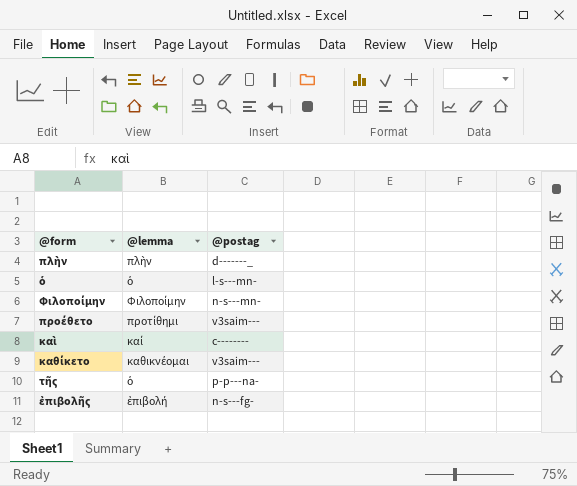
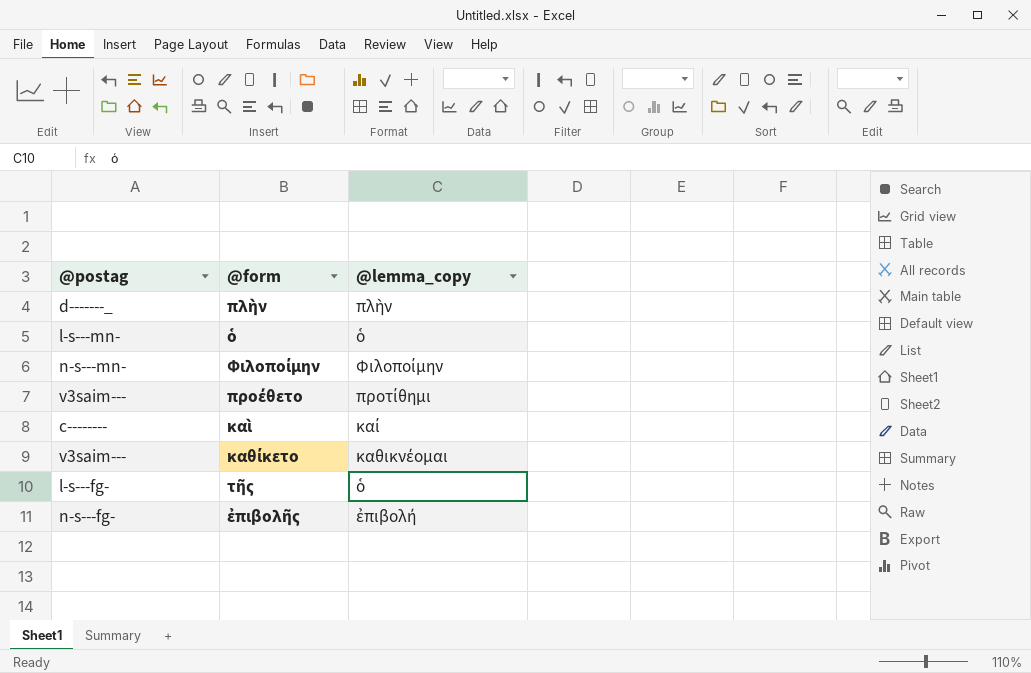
column @postag | position: 3 -> 1
column name: @lemma -> @lemma_copy
τῆς | @postag: p-p---na- -> l-s---fg-

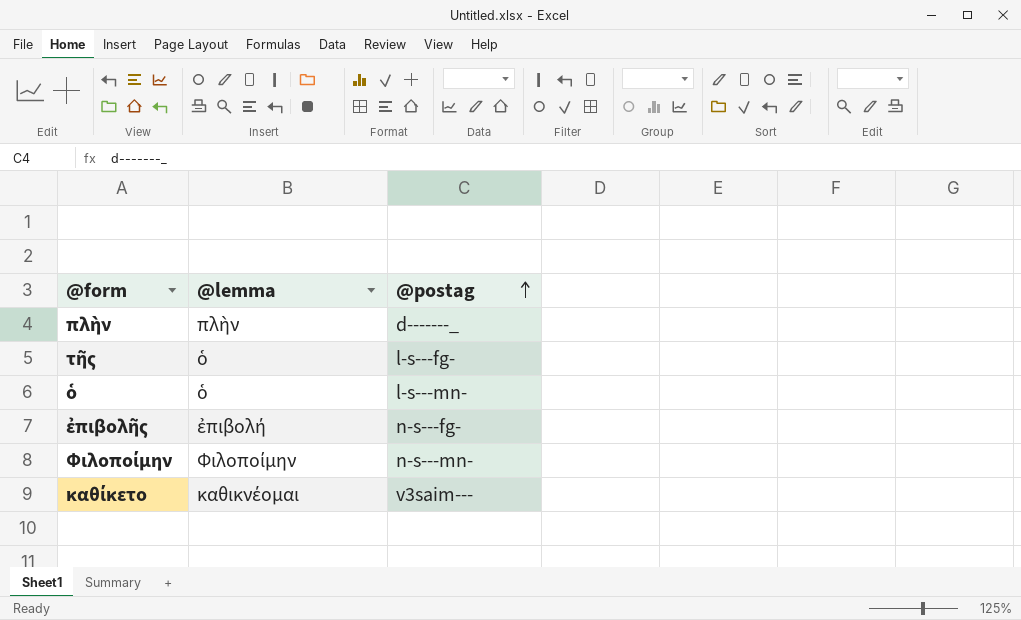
row order: none -> @postag ascending
column name: @lemma_copy -> @lemma
column @postag | position: 1 -> 3
row προέθετο: v3saim--- | προτίθημι -> none
row καὶ: c-------- | καί -> none

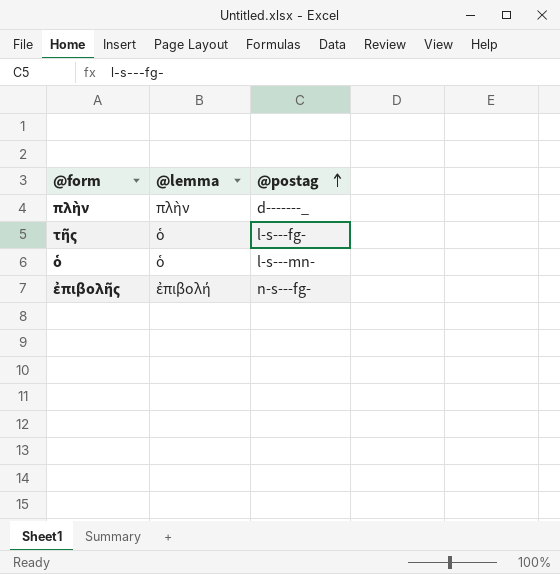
row Φιλοποίμην: Φιλοποίμην | n-s---mn- -> none
row καθίκετο: καθικνέομαι | v3saim--- -> none

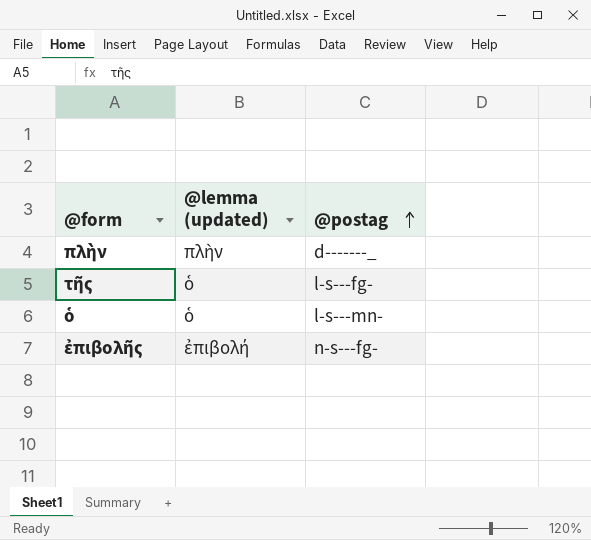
column name: @lemma -> @lemma (updated)

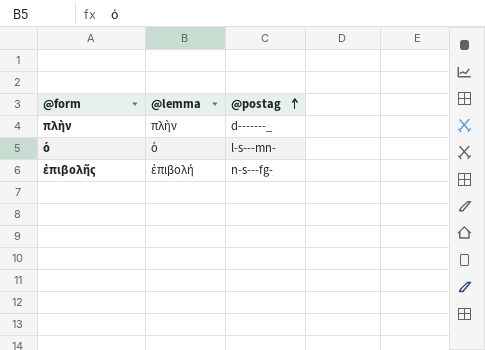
column name: @lemma (updated) -> @lemma
row τῆς: ὁ | l-s---fg- -> none

